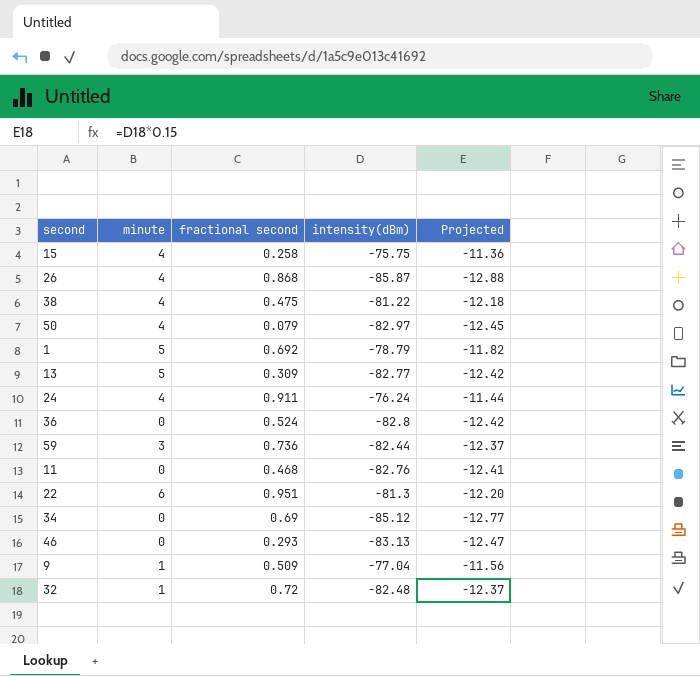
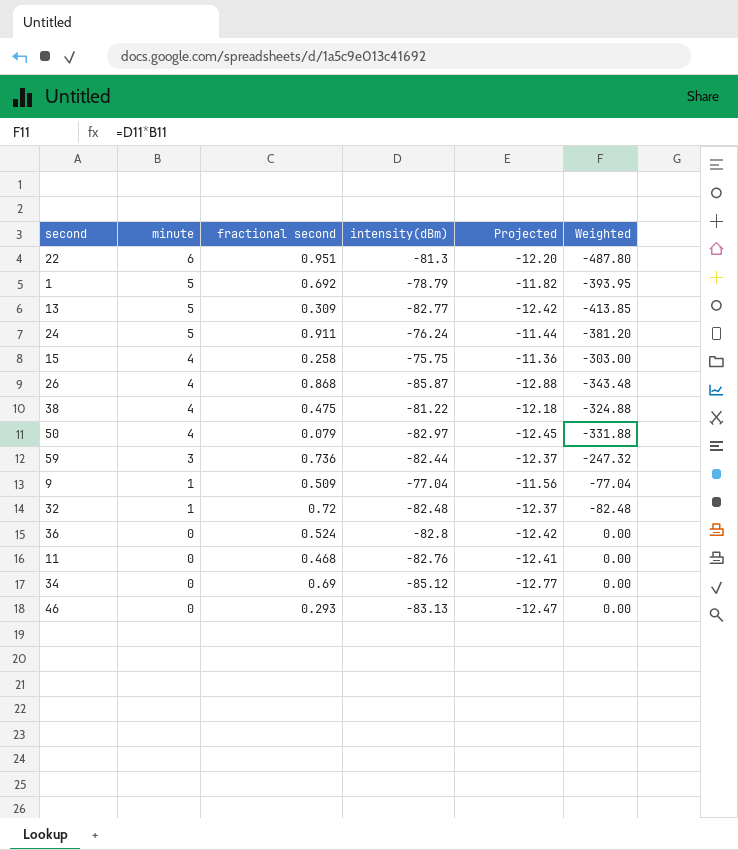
row order: none -> minute descending
column Weighted | formula: none -> [minute] * [intensity(dBm)]
24 | minute: 4 -> 5

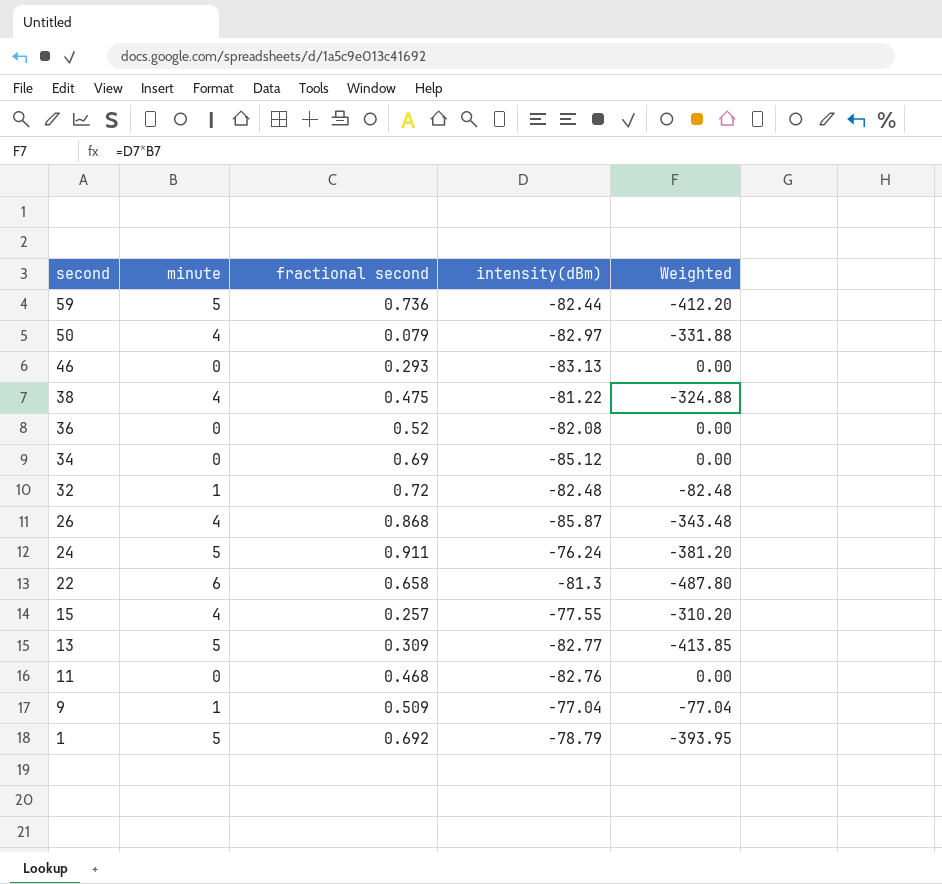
row order: minute descending -> second descending
column Projected | formula: [intensity(dBm)] * 0.15 -> none
59 | minute: 3 -> 5
59 | Weighted: -247.32 -> -412.20
36 | fractional second: 0.524 -> 0.52
36 | intensity(dBm): -82.8 -> -82.08
22 | fractional second: 0.951 -> 0.658
15 | fractional second: 0.258 -> 0.257
15 | intensity(dBm): -75.75 -> -77.55
15 | Weighted: -303.00 -> -310.20

